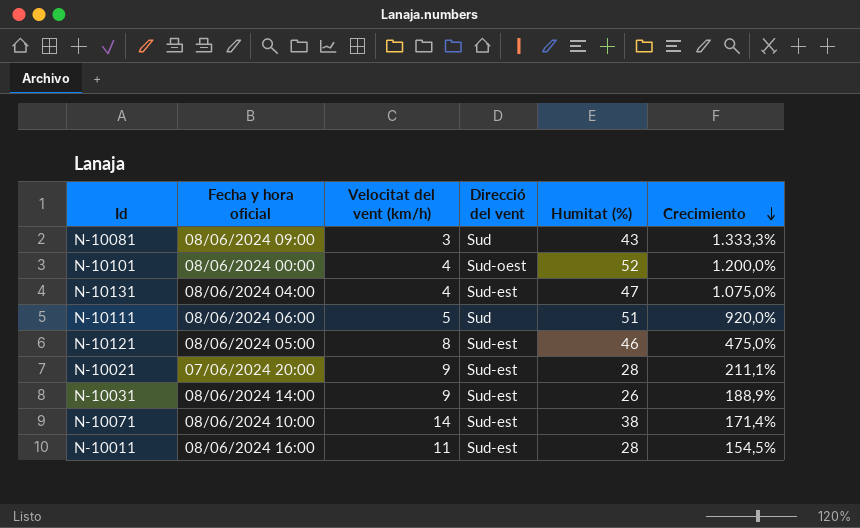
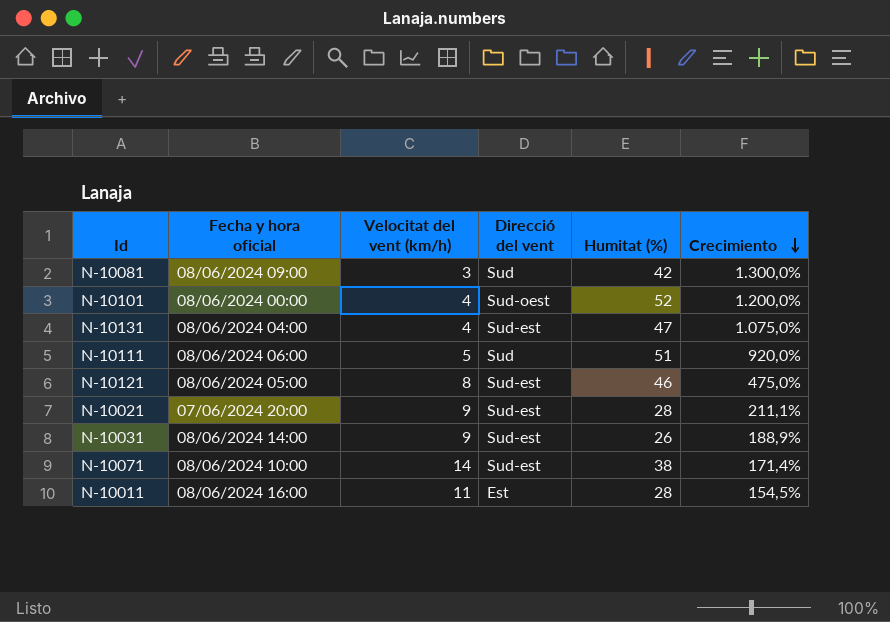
N-10081 | Humitat (%): 43 -> 42
N-10081 | Crecimiento: 1.333,3% -> 1.300,0%
N-10011 | Direcció del vent: Sud-est -> Est

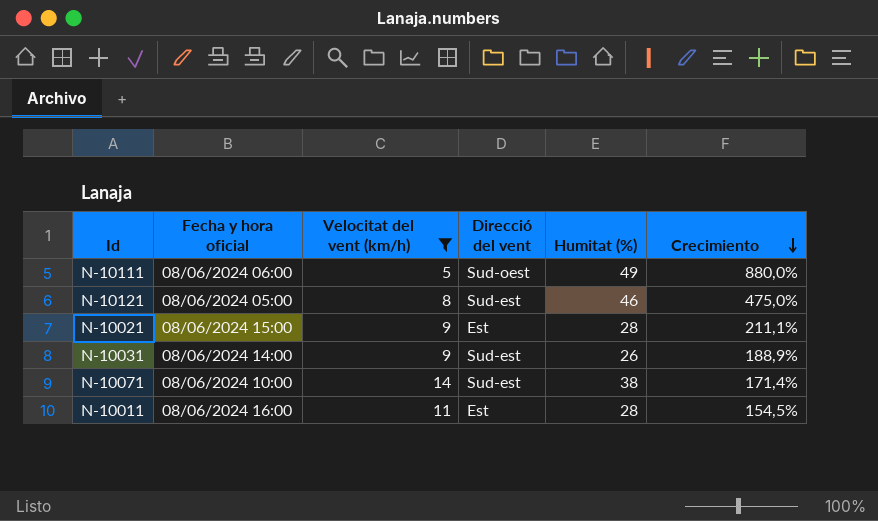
filter: none -> Velocitat del vent (km/h) >= 5
N-10111 | Direcció del vent: Sud -> Sud-oest
N-10111 | Humitat (%): 51 -> 49
N-10111 | Crecimiento: 920,0% -> 880,0%
N-10021 | Fecha y hora oficial: 07/06/2024 20:00 -> 08/06/2024 15:00
N-10021 | Direcció del vent: Sud-est -> Est

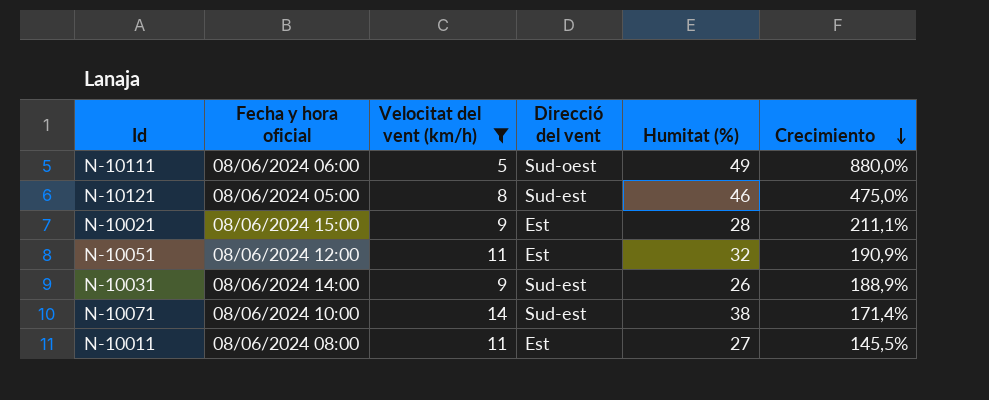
row N-10051: none -> 08/06/2024 12:00 | 11 | Est | 32 | 190,9%
N-10011 | Fecha y hora oficial: 08/06/2024 16:00 -> 08/06/2024 08:00
N-10011 | Humitat (%): 28 -> 27
N-10011 | Crecimiento: 154,5% -> 145,5%

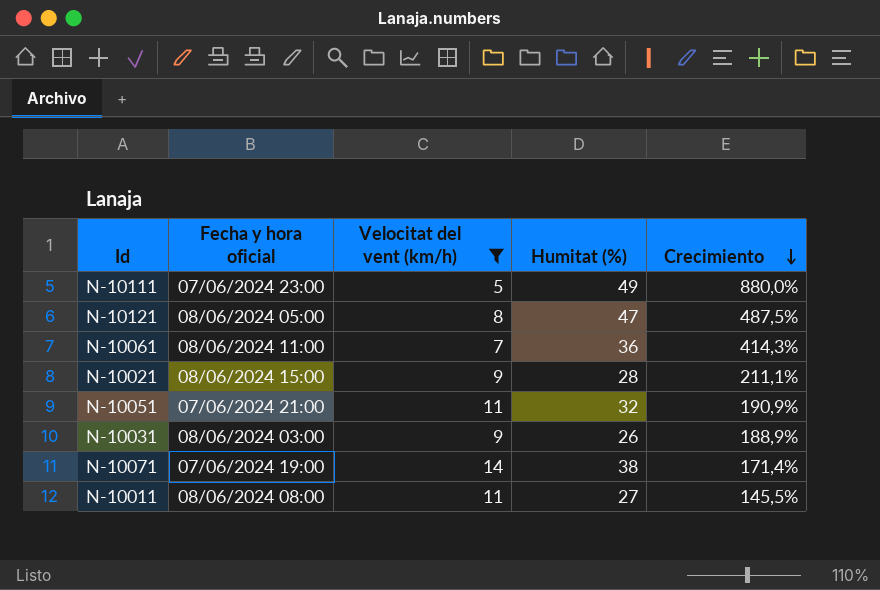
column Direcció del vent | position: 4 -> none
N-10111 | Fecha y hora oficial: 08/06/2024 06:00 -> 07/06/2024 23:00
N-10121 | Humitat (%): 46 -> 47
N-10121 | Crecimiento: 475,0% -> 487,5%
row N-10061: none -> 08/06/2024 11:00 | 7 | 36 | 414,3%
N-10051 | Fecha y hora oficial: 08/06/2024 12:00 -> 07/06/2024 21:00
N-10031 | Fecha y hora oficial: 08/06/2024 14:00 -> 08/06/2024 03:00
N-10071 | Fecha y hora oficial: 08/06/2024 10:00 -> 07/06/2024 19:00

